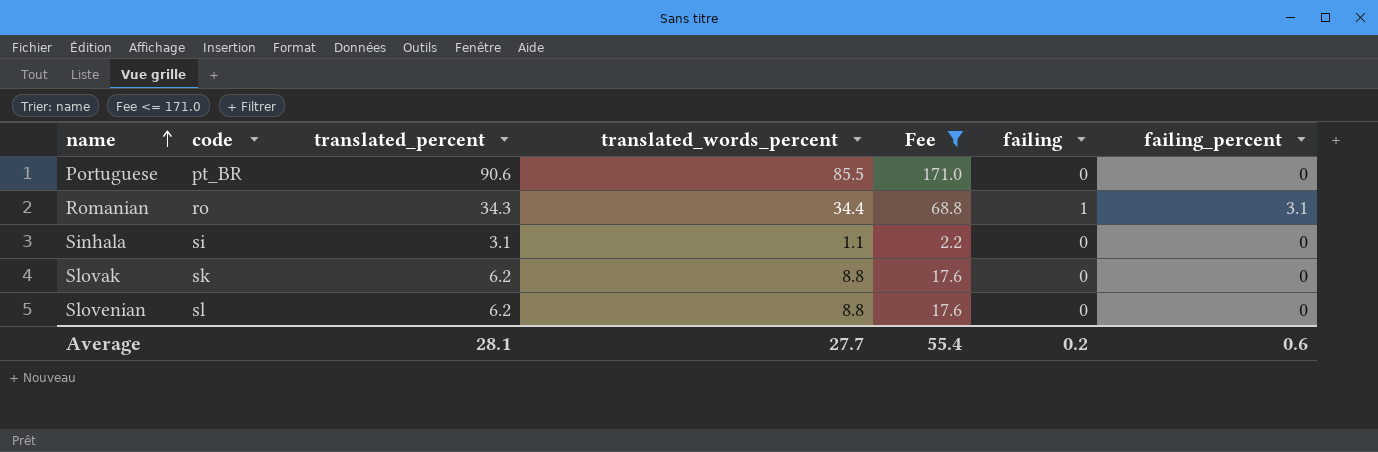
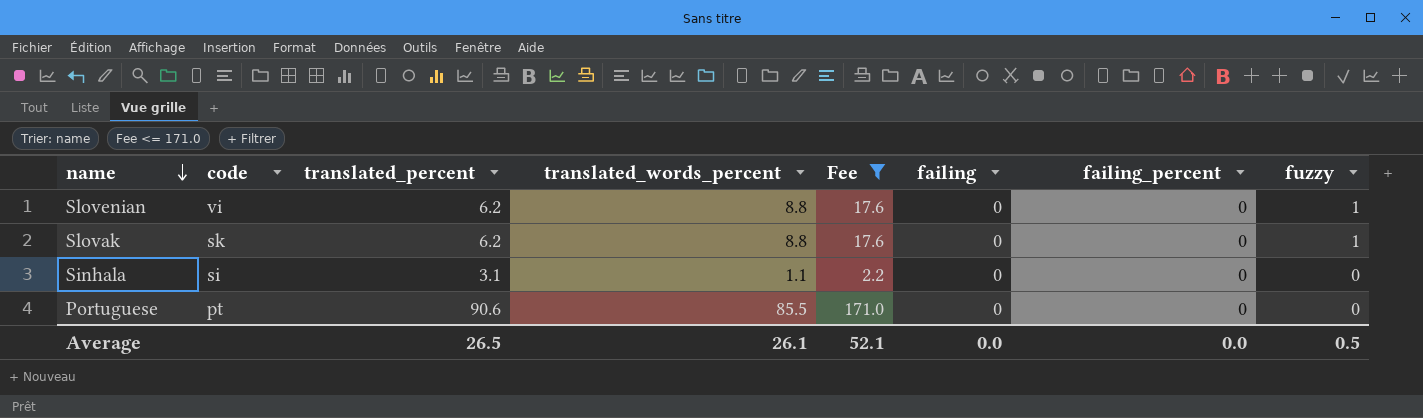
row order: name ascending -> name descending
column fuzzy | position: none -> 8
row Romanian: ro | 34.3 | 34.4 | 68.8 | 1 | 3.1 -> none
Slovenian | code: sl -> vi
Portuguese | code: pt_BR -> pt
Average | translated_percent: 28.1 -> 26.5
Average | translated_words_percent: 27.7 -> 26.1
Average | Fee: 55.4 -> 52.1
Average | failing: 0.2 -> 0.0
Average | failing_percent: 0.6 -> 0.0

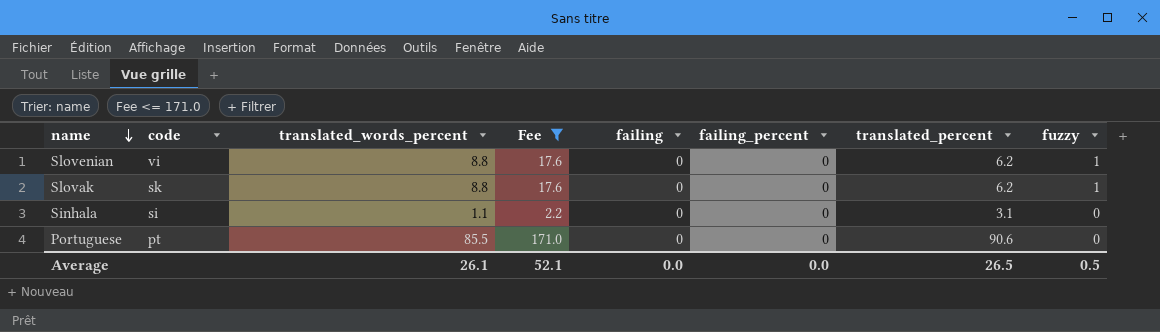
column translated_percent | position: 3 -> 7

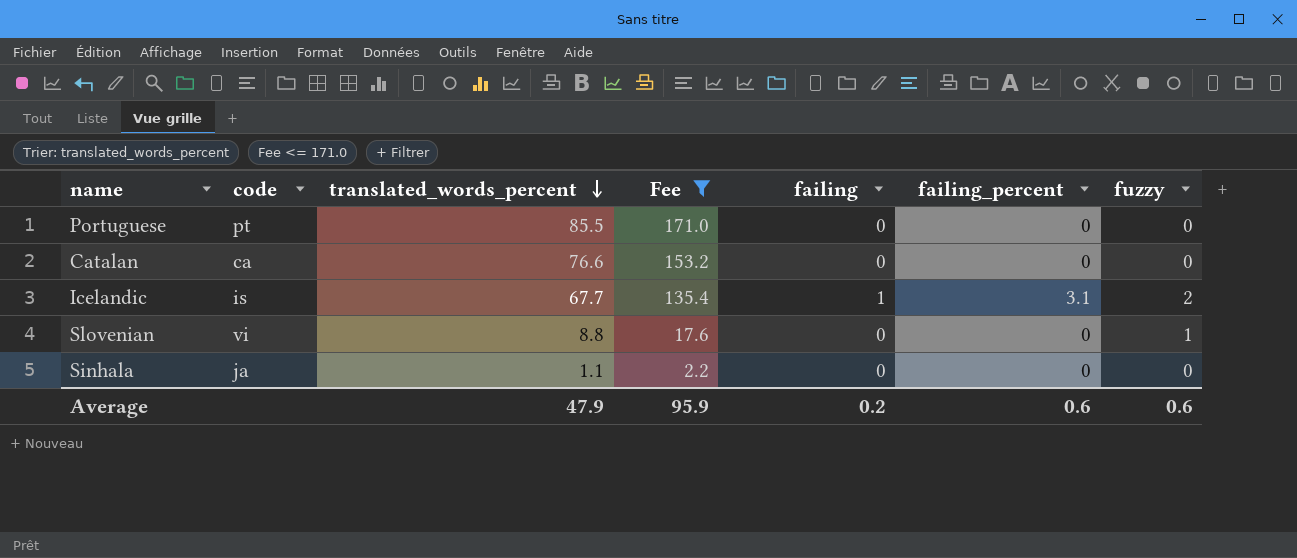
row order: name descending -> translated_words_percent descending
column translated_percent | position: 7 -> none
row Slovak: sk | 8.8 | 17.6 | 0 | 0 | 6.2 | 1 -> none
row Catalan: none -> ca | 76.6 | 153.2 | 0 | 0 | 0
row Icelandic: none -> is | 67.7 | 135.4 | 1 | 3.1 | 2
Sinhala | code: si -> ja
Average | translated_words_percent: 26.1 -> 47.9
Average | Fee: 52.1 -> 95.9
Average | failing: 0.0 -> 0.2
Average | failing_percent: 0.0 -> 0.6
Average | fuzzy: 0.5 -> 0.6

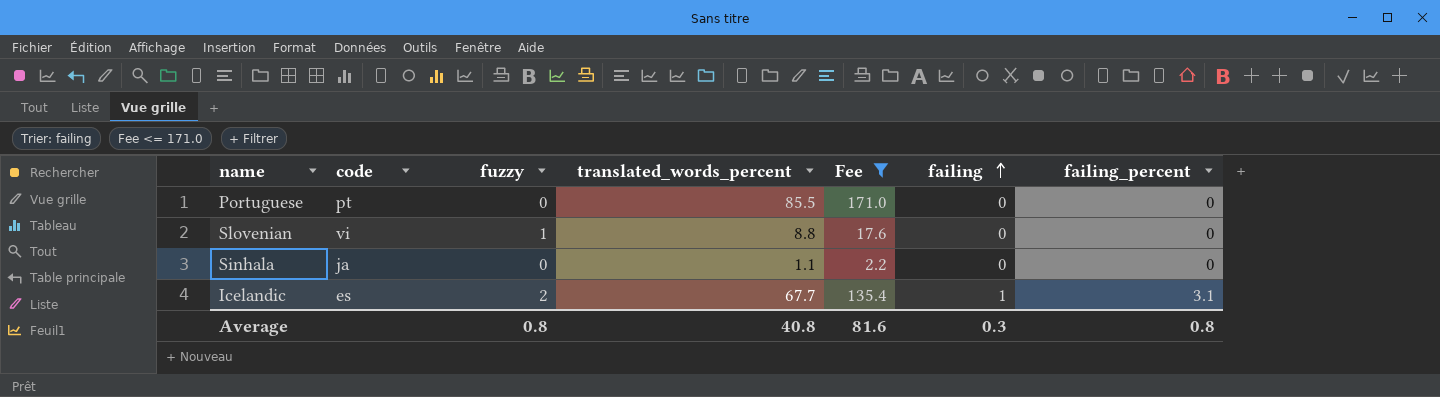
row order: translated_words_percent descending -> failing ascending
column fuzzy | position: 7 -> 3
row Catalan: ca | 76.6 | 153.2 | 0 | 0 | 0 -> none
Icelandic | code: is -> es
Average | fuzzy: 0.6 -> 0.8
Average | translated_words_percent: 47.9 -> 40.8
Average | Fee: 95.9 -> 81.6
Average | failing: 0.2 -> 0.3
Average | failing_percent: 0.6 -> 0.8

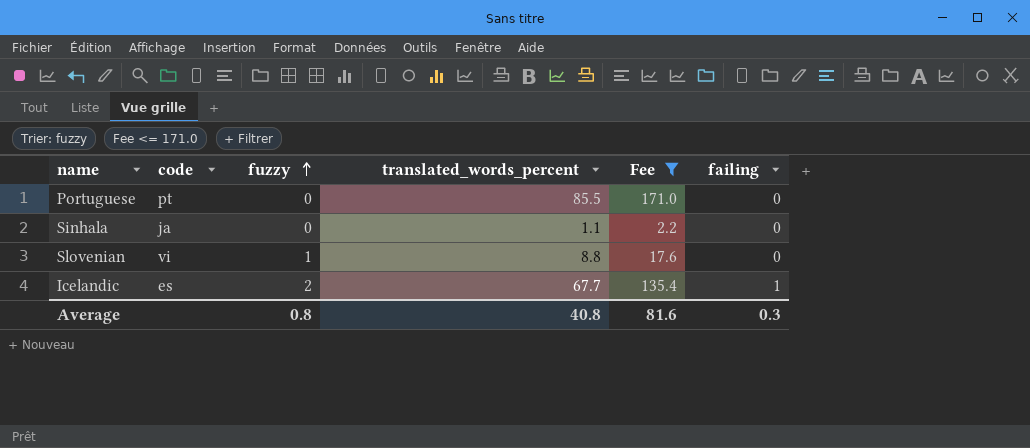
row order: failing ascending -> fuzzy ascending
column failing_percent | position: 7 -> none

